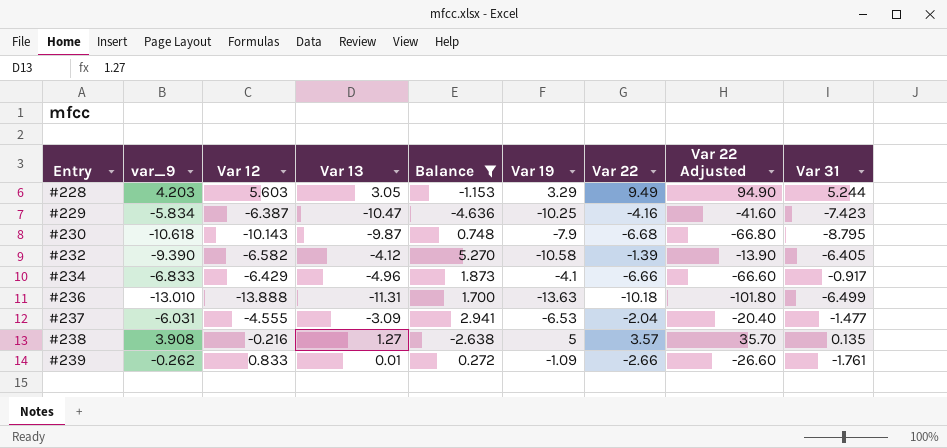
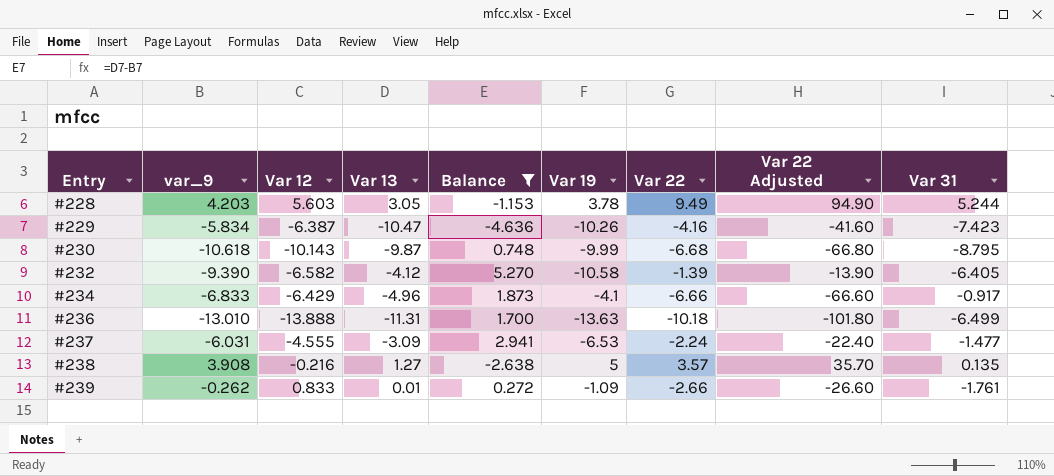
#228 | Var 19: 3.29 -> 3.78
#229 | Var 19: -10.25 -> -10.26
#230 | Var 19: -7.9 -> -9.99
#237 | Var 22: -2.04 -> -2.24
#237 | Var 22 Adjusted: -20.40 -> -22.40

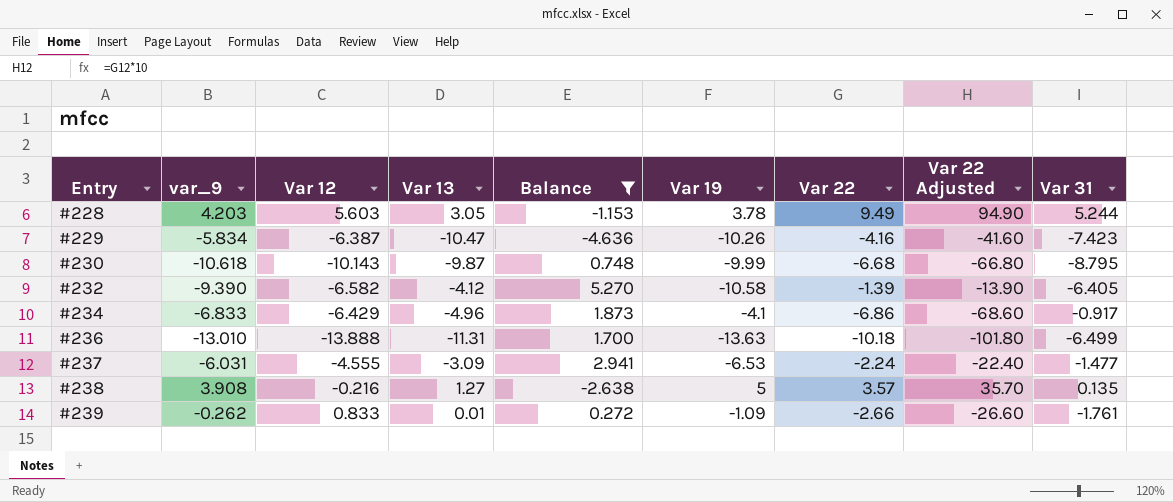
#234 | Var 22: -6.66 -> -6.86
#234 | Var 22 Adjusted: -66.60 -> -68.60

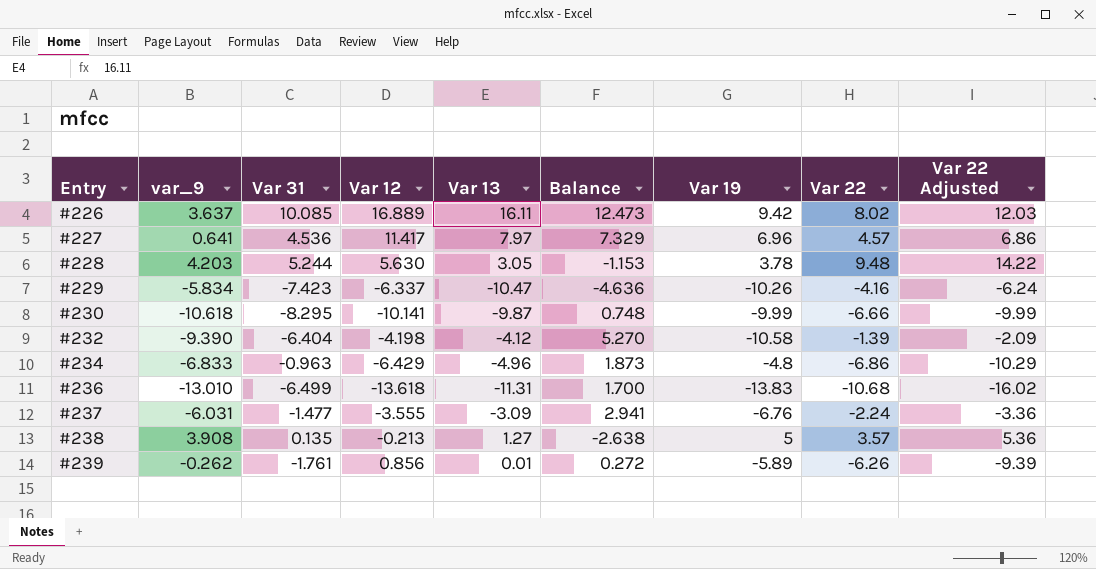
filter: Balance <= 5.270 -> none
column Var 31 | position: 9 -> 3
column Var 22 Adjusted | formula: [Var 22] * 10 -> [Var 22] * 1.5
#228 | Var 12: 5.603 -> 5.630
#228 | Var 22: 9.49 -> 9.48
#229 | Var 12: -6.387 -> -6.337
#230 | Var 31: -8.795 -> -8.295
#230 | Var 12: -10.143 -> -10.141
#230 | Var 22: -6.68 -> -6.66
#232 | Var 31: -6.405 -> -6.404
#232 | Var 12: -6.582 -> -4.198
#234 | Var 31: -0.917 -> -0.963
#234 | Var 19: -4.1 -> -4.8
#236 | Var 12: -13.888 -> -13.618
#236 | Var 19: -13.63 -> -13.83
#236 | Var 22: -10.18 -> -10.68
#237 | Var 12: -4.555 -> -3.555
#237 | Var 19: -6.53 -> -6.76
#238 | Var 12: -0.216 -> -0.213
#239 | Var 12: 0.833 -> 0.856
#239 | Var 19: -1.09 -> -5.89
#239 | Var 22: -2.66 -> -6.26

